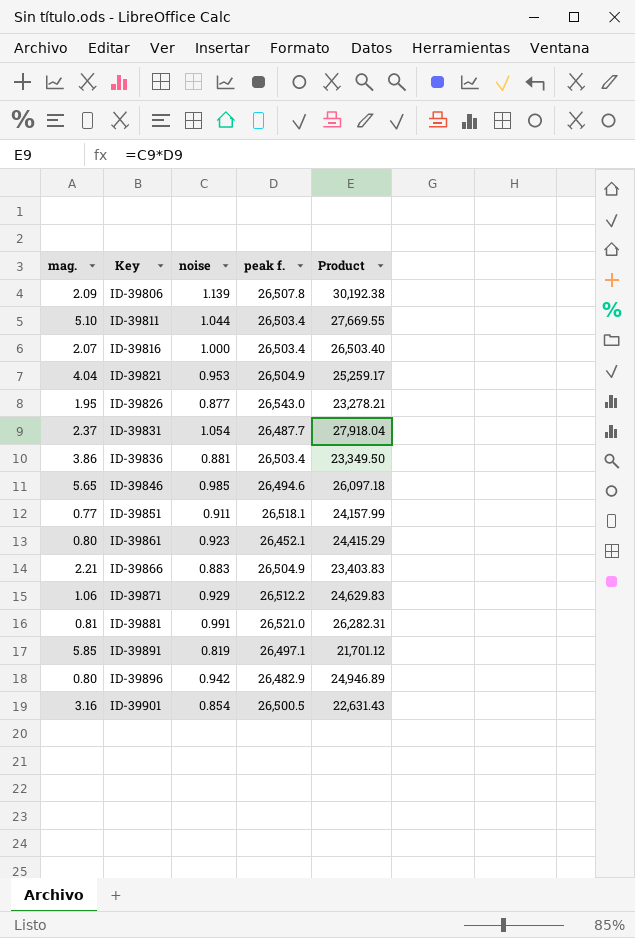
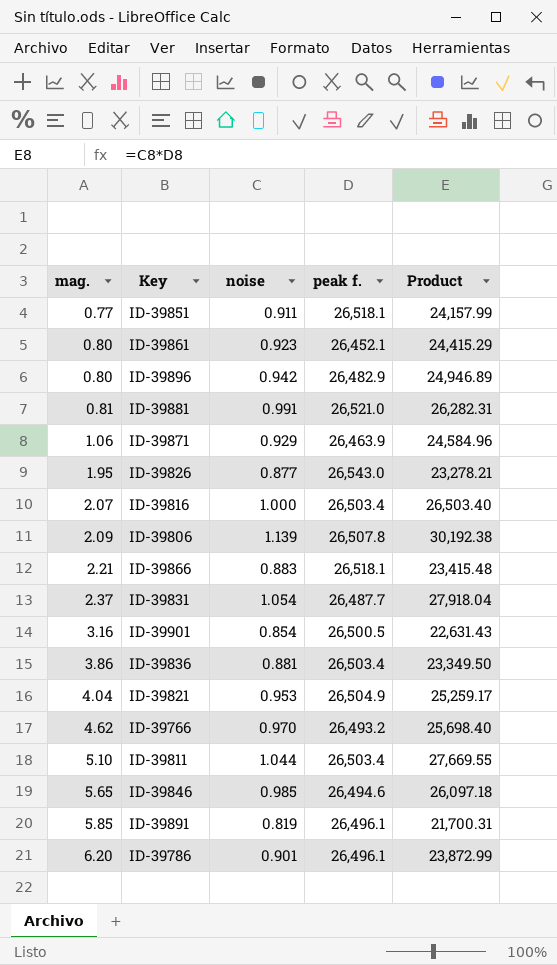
row order: Key ascending -> mag. ascending
ID-39871 | peak f.: 26,512.2 -> 26,463.9
ID-39871 | Product: 24,629.83 -> 24,584.96
ID-39866 | peak f.: 26,504.9 -> 26,518.1
ID-39866 | Product: 23,403.83 -> 23,415.48
row ID-39766: none -> 4.62 | 0.970 | 26,493.2 | 25,698.40
ID-39891 | peak f.: 26,497.1 -> 26,496.1
ID-39891 | Product: 21,701.12 -> 21,700.31
row ID-39786: none -> 6.20 | 0.901 | 26,496.1 | 23,872.99

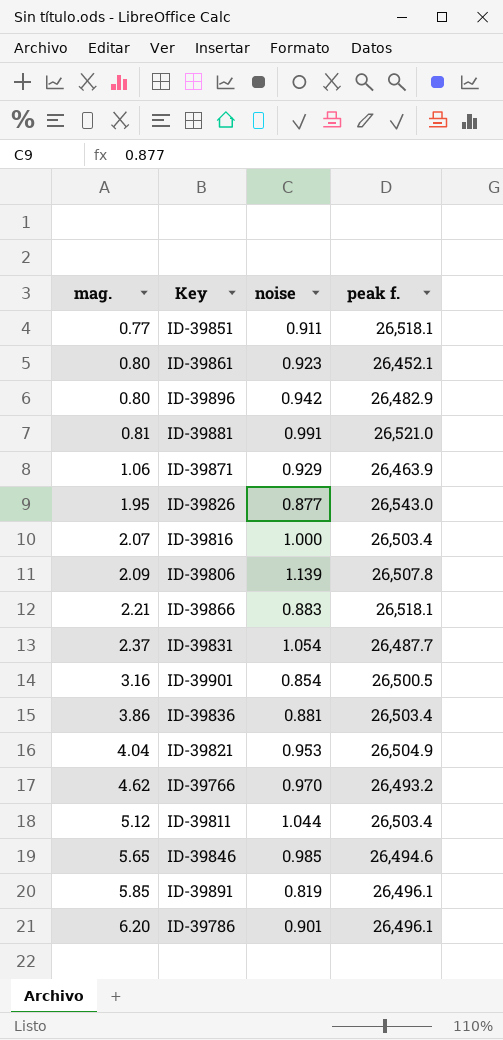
column Product | formula: [noise] * [peak f.] -> none
ID-39811 | mag.: 5.10 -> 5.12

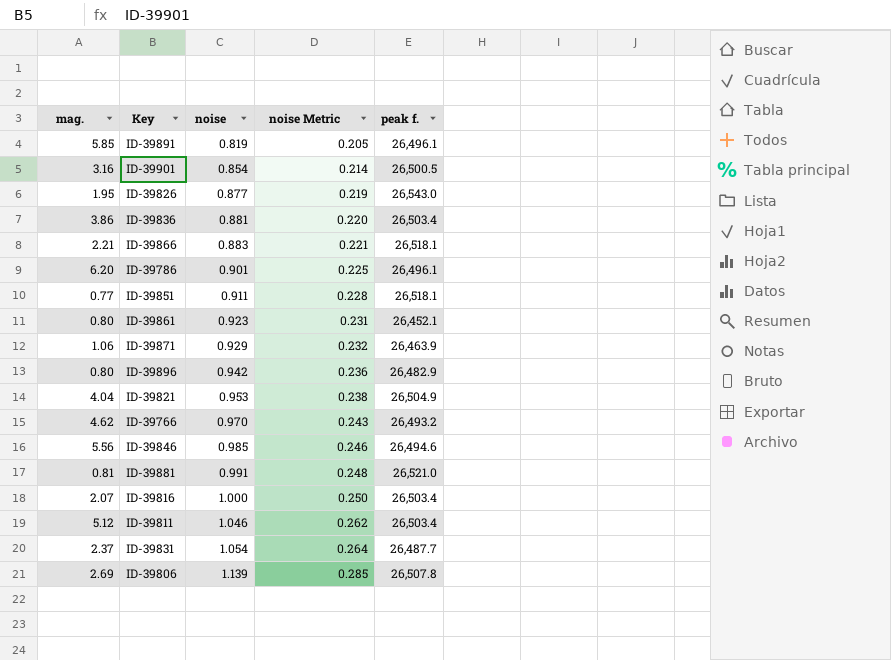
row order: mag. ascending -> noise ascending
column noise Metric | formula: none -> [noise] * 0.25
ID-39846 | mag.: 5.65 -> 5.56
ID-39811 | noise: 1.044 -> 1.046
ID-39806 | mag.: 2.09 -> 2.69

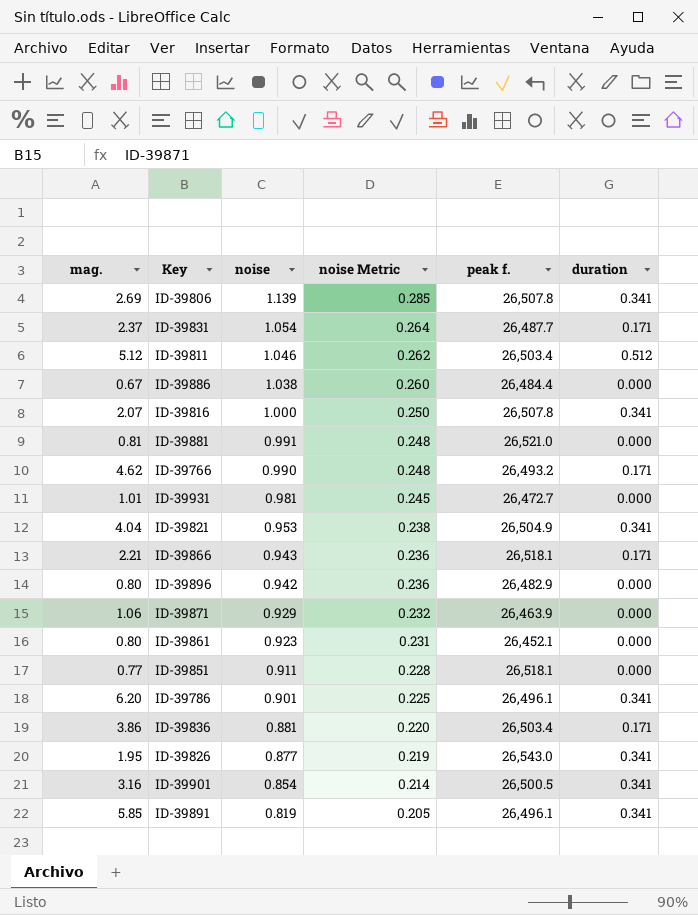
row order: noise ascending -> noise descending
column duration | position: none -> 6
row ID-39846: 5.56 | 0.985 | 0.246 | 26,494.6 -> none
row ID-39886: none -> 0.67 | 1.038 | 0.260 | 26,484.4 | 0.000
ID-39816 | peak f.: 26,503.4 -> 26,507.8
ID-39766 | noise: 0.970 -> 0.990
ID-39766 | noise Metric: 0.243 -> 0.248
row ID-39931: none -> 1.01 | 0.981 | 0.245 | 26,472.7 | 0.000
ID-39866 | noise: 0.883 -> 0.943
ID-39866 | noise Metric: 0.221 -> 0.236

